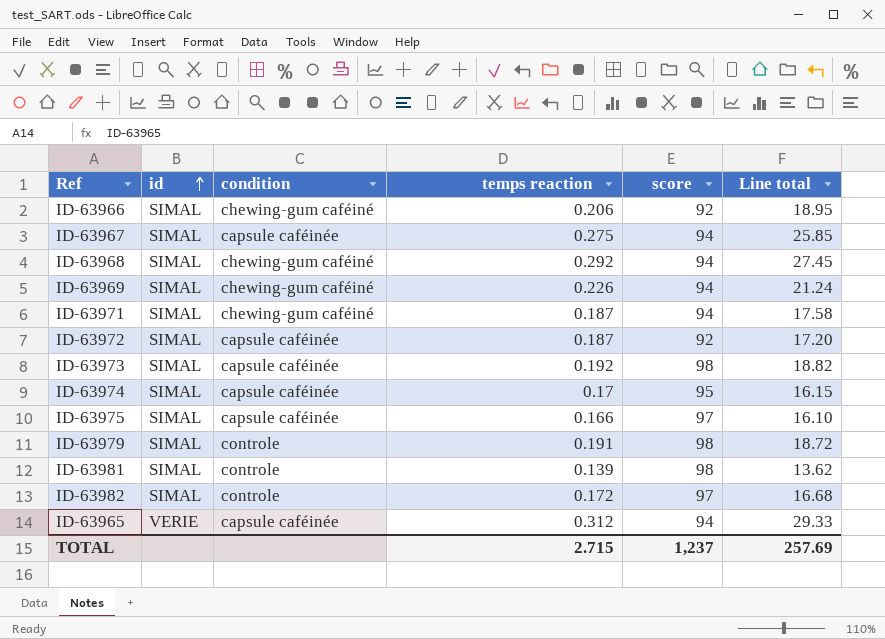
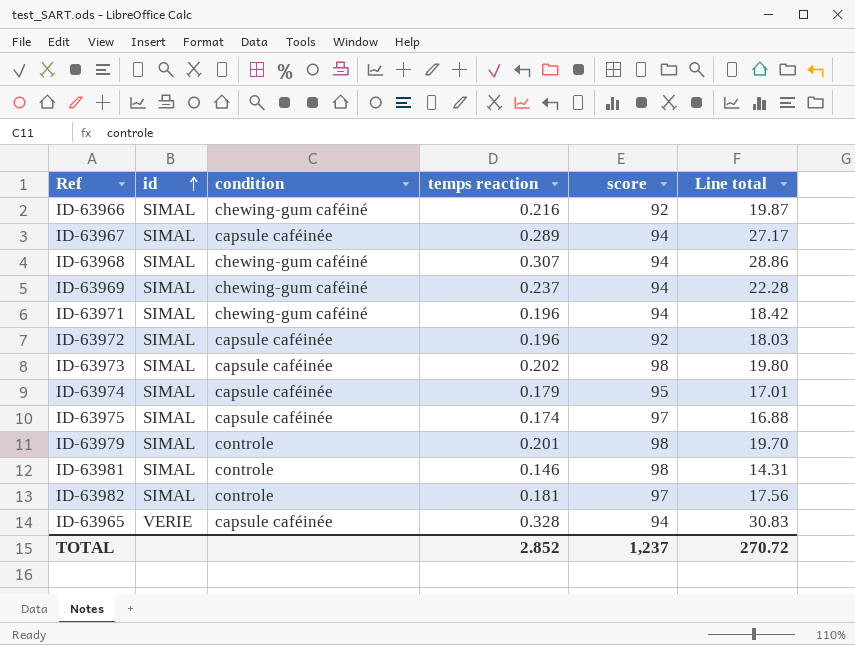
ID-63966 | temps reaction: 0.206 -> 0.216
ID-63966 | Line total: 18.95 -> 19.87
ID-63967 | temps reaction: 0.275 -> 0.289
ID-63967 | Line total: 25.85 -> 27.17
ID-63968 | temps reaction: 0.292 -> 0.307
ID-63968 | Line total: 27.45 -> 28.86
ID-63969 | temps reaction: 0.226 -> 0.237
ID-63969 | Line total: 21.24 -> 22.28
ID-63971 | temps reaction: 0.187 -> 0.196
ID-63971 | Line total: 17.58 -> 18.42
ID-63972 | temps reaction: 0.187 -> 0.196
ID-63972 | Line total: 17.20 -> 18.03
ID-63973 | temps reaction: 0.192 -> 0.202
ID-63973 | Line total: 18.82 -> 19.80
ID-63974 | temps reaction: 0.17 -> 0.179
ID-63974 | Line total: 16.15 -> 17.01
ID-63975 | temps reaction: 0.166 -> 0.174
ID-63975 | Line total: 16.10 -> 16.88
ID-63979 | temps reaction: 0.191 -> 0.201
ID-63979 | Line total: 18.72 -> 19.70
ID-63981 | temps reaction: 0.139 -> 0.146
ID-63981 | Line total: 13.62 -> 14.31
ID-63982 | temps reaction: 0.172 -> 0.181
ID-63982 | Line total: 16.68 -> 17.56
ID-63965 | temps reaction: 0.312 -> 0.328
ID-63965 | Line total: 29.33 -> 30.83
TOTAL | temps reaction: 2.715 -> 2.852
TOTAL | Line total: 257.69 -> 270.72

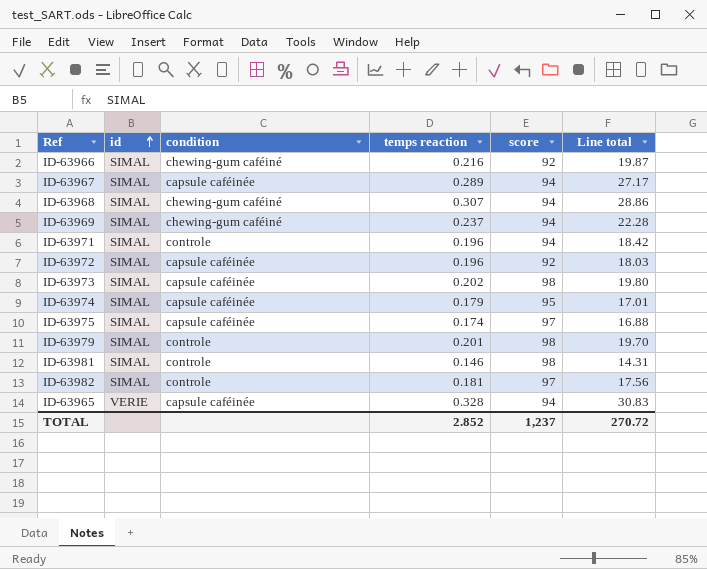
ID-63971 | condition: chewing-gum caféiné -> controle

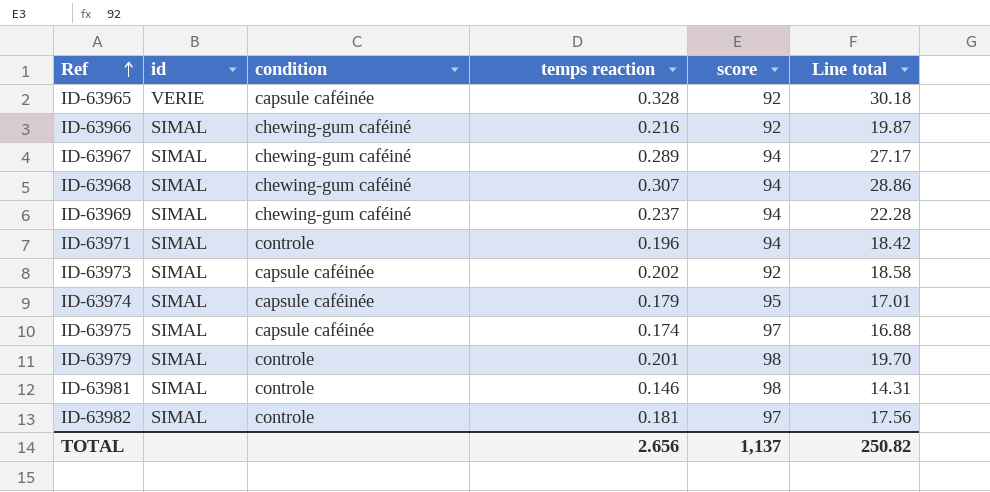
row order: id ascending -> Ref ascending
row ID-63972: SIMAL | capsule caféinée | 0.196 | 92 | 18.03 -> none
ID-63965 | score: 94 -> 92
ID-63965 | Line total: 30.83 -> 30.18
ID-63967 | condition: capsule caféinée -> chewing-gum caféiné
ID-63973 | score: 98 -> 92
ID-63973 | Line total: 19.80 -> 18.58
TOTAL | temps reaction: 2.852 -> 2.656
TOTAL | score: 1,237 -> 1,137
TOTAL | Line total: 270.72 -> 250.82

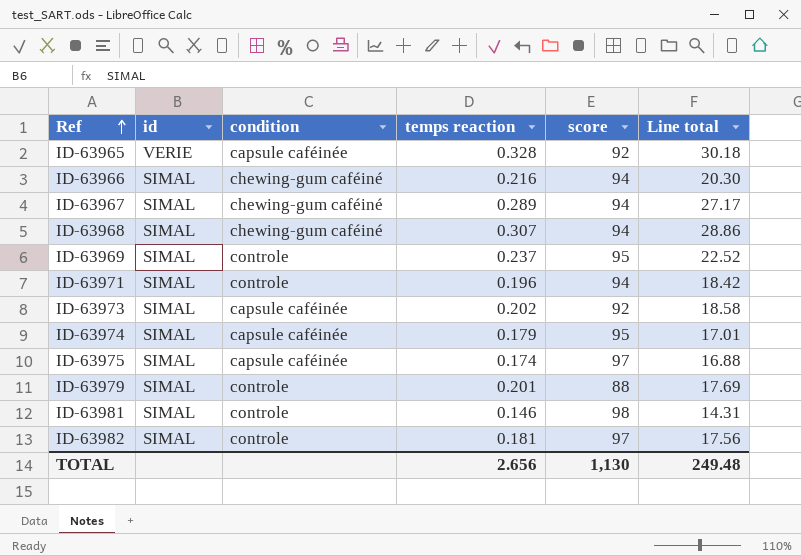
ID-63966 | score: 92 -> 94
ID-63966 | Line total: 19.87 -> 20.30
ID-63969 | condition: chewing-gum caféiné -> controle
ID-63969 | score: 94 -> 95
ID-63969 | Line total: 22.28 -> 22.52
ID-63979 | score: 98 -> 88
ID-63979 | Line total: 19.70 -> 17.69
TOTAL | score: 1,137 -> 1,130
TOTAL | Line total: 250.82 -> 249.48

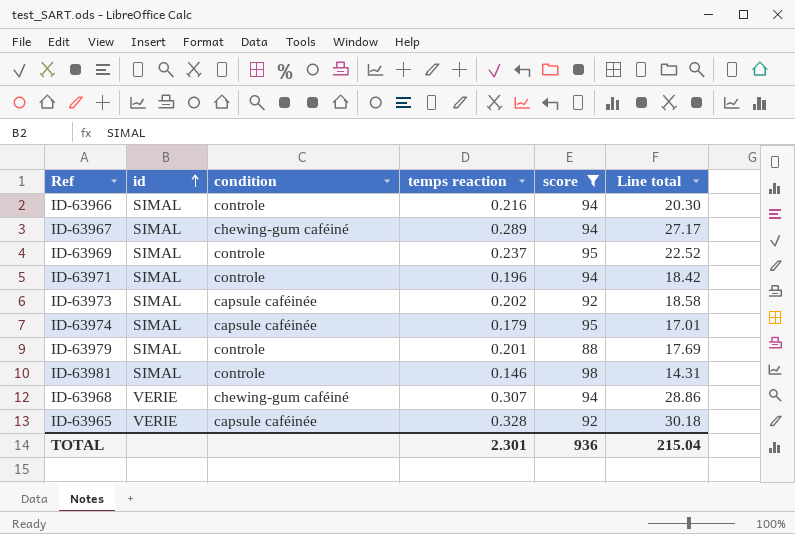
filter: none -> score != 97
row order: Ref ascending -> id ascending
ID-63966 | condition: chewing-gum caféiné -> controle
ID-63968 | id: SIMAL -> VERIE
TOTAL | temps reaction: 2.656 -> 2.301
TOTAL | score: 1,130 -> 936
TOTAL | Line total: 249.48 -> 215.04

